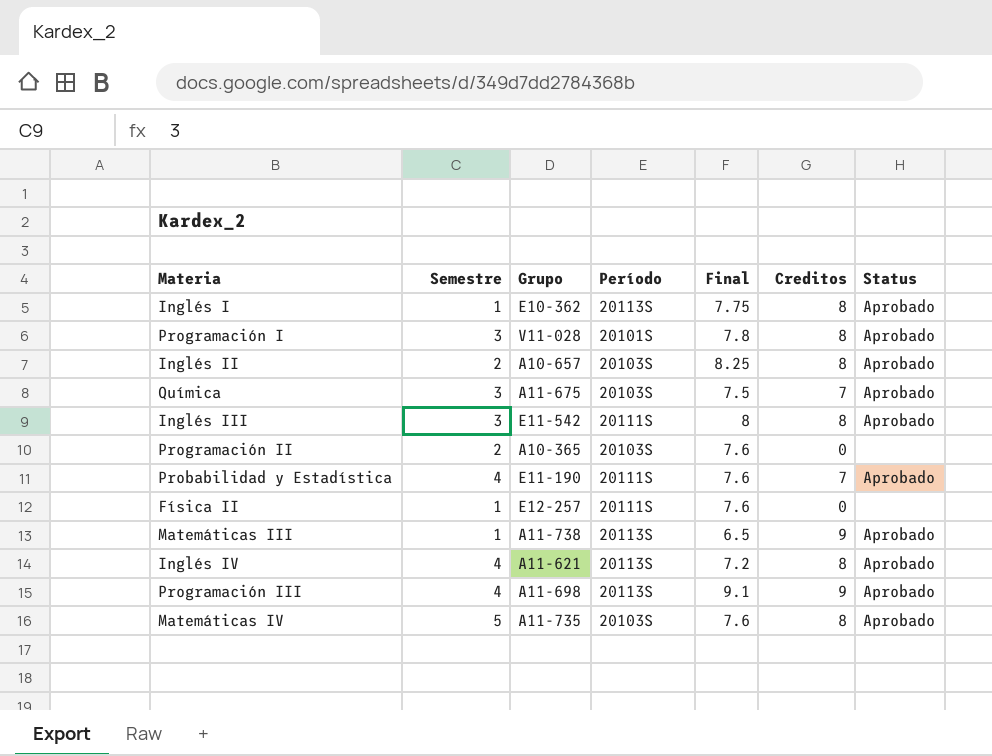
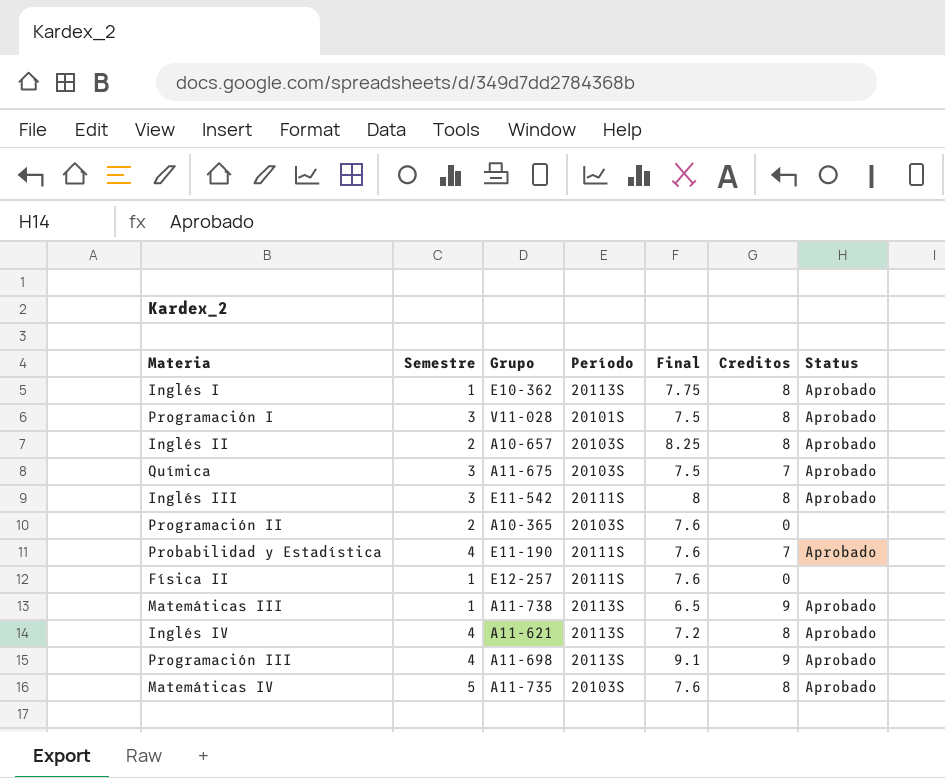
Programación I | Final: 7.8 -> 7.5

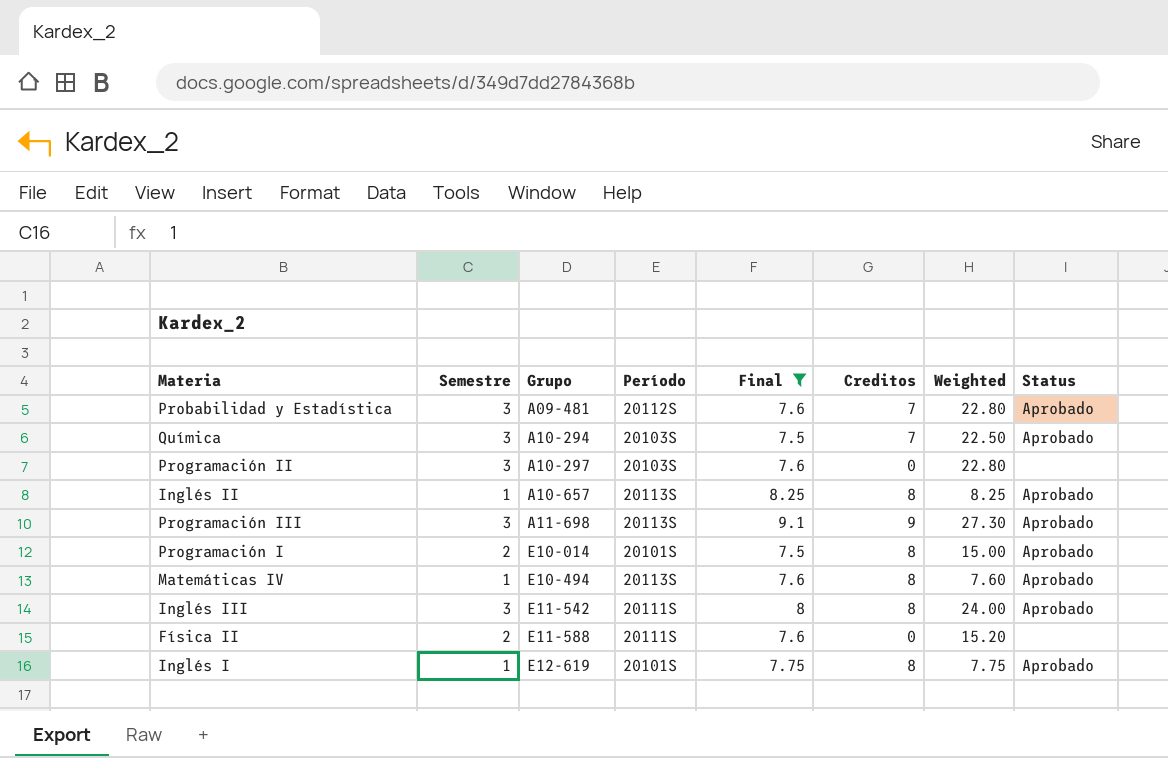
filter: none -> Final >= 7.5
row order: none -> Grupo ascending
column Weighted | formula: none -> [Semestre] * [Final]
Probabilidad y Estadística | Semestre: 4 -> 3
Probabilidad y Estadística | Grupo: E11-190 -> A09-481
Probabilidad y Estadística | Período: 20111S -> 20112S
Química | Grupo: A11-675 -> A10-294
Programación II | Semestre: 2 -> 3
Programación II | Grupo: A10-365 -> A10-297
Inglés II | Semestre: 2 -> 1
Inglés II | Período: 20103S -> 20113S
Programación III | Semestre: 4 -> 3
Programación I | Semestre: 3 -> 2
Programación I | Grupo: V11-028 -> E10-014
Matemáticas IV | Semestre: 5 -> 1
Matemáticas IV | Grupo: A11-735 -> E10-494
Matemáticas IV | Período: 20103S -> 20113S
Física II | Semestre: 1 -> 2
Física II | Grupo: E12-257 -> E11-588
Inglés I | Grupo: E10-362 -> E12-619
Inglés I | Período: 20113S -> 20101S

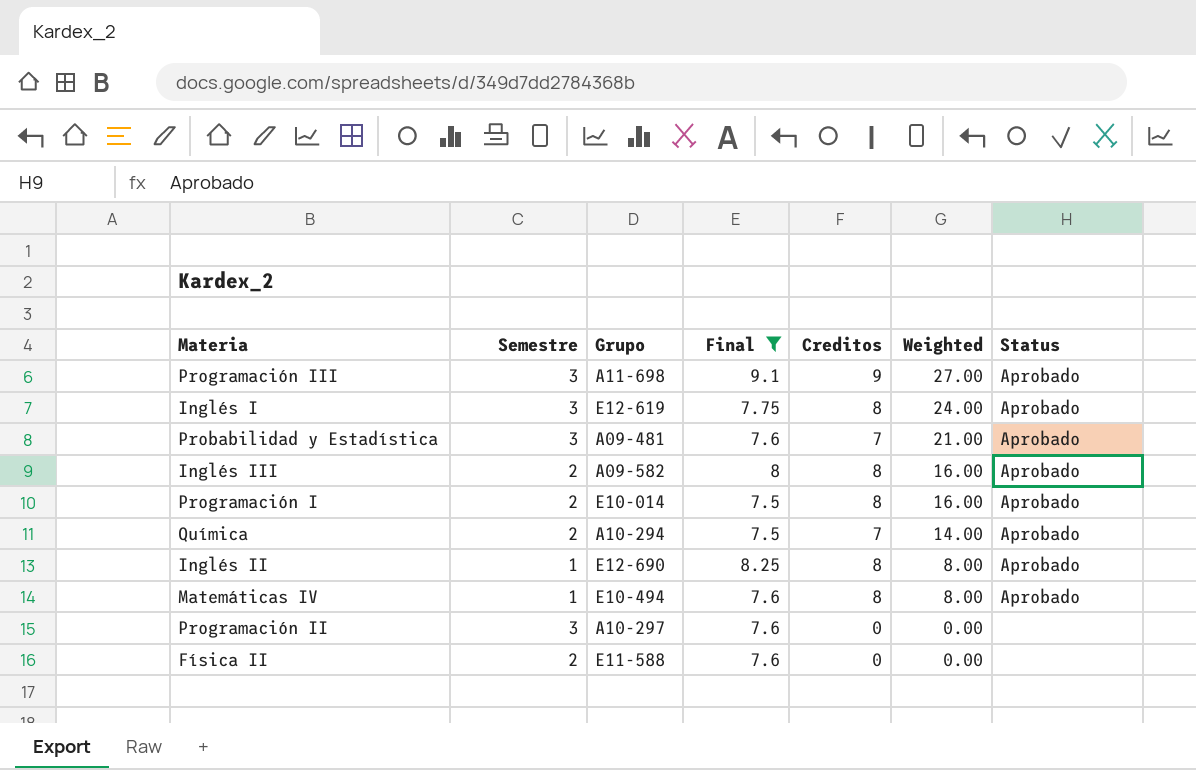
row order: Grupo ascending -> Weighted descending
column Período | position: 4 -> none
column Weighted | formula: [Semestre] * [Final] -> [Semestre] * [Creditos]
Inglés I | Semestre: 1 -> 3
Inglés III | Semestre: 3 -> 2
Inglés III | Grupo: E11-542 -> A09-582
Química | Semestre: 3 -> 2
Inglés II | Grupo: A10-657 -> E12-690

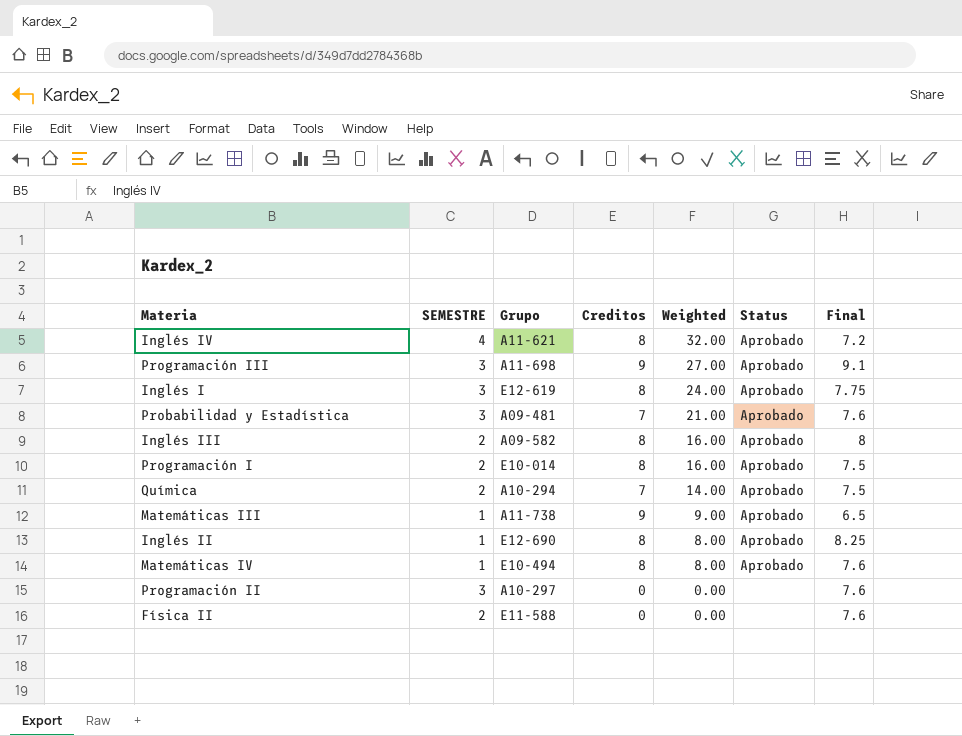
filter: Final >= 7.5 -> none
column name: Semestre -> SEMESTRE
column Final | position: 4 -> 7

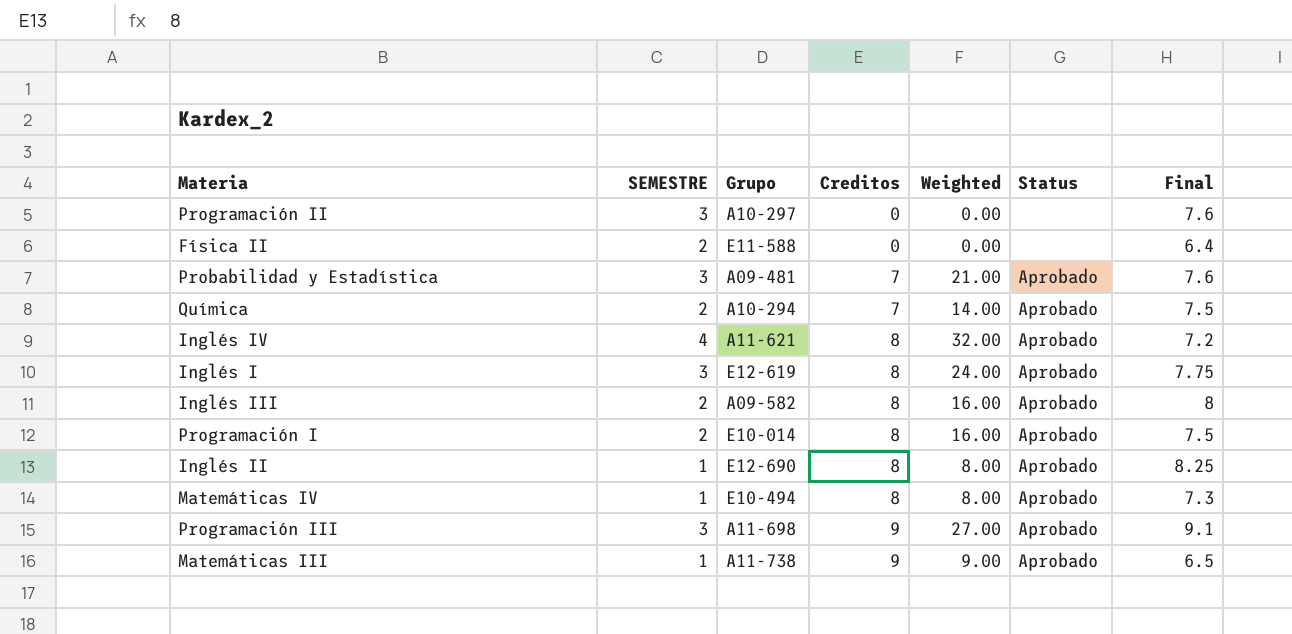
row order: Weighted descending -> Creditos ascending
Física II | Final: 7.6 -> 6.4
Matemáticas IV | Final: 7.6 -> 7.3

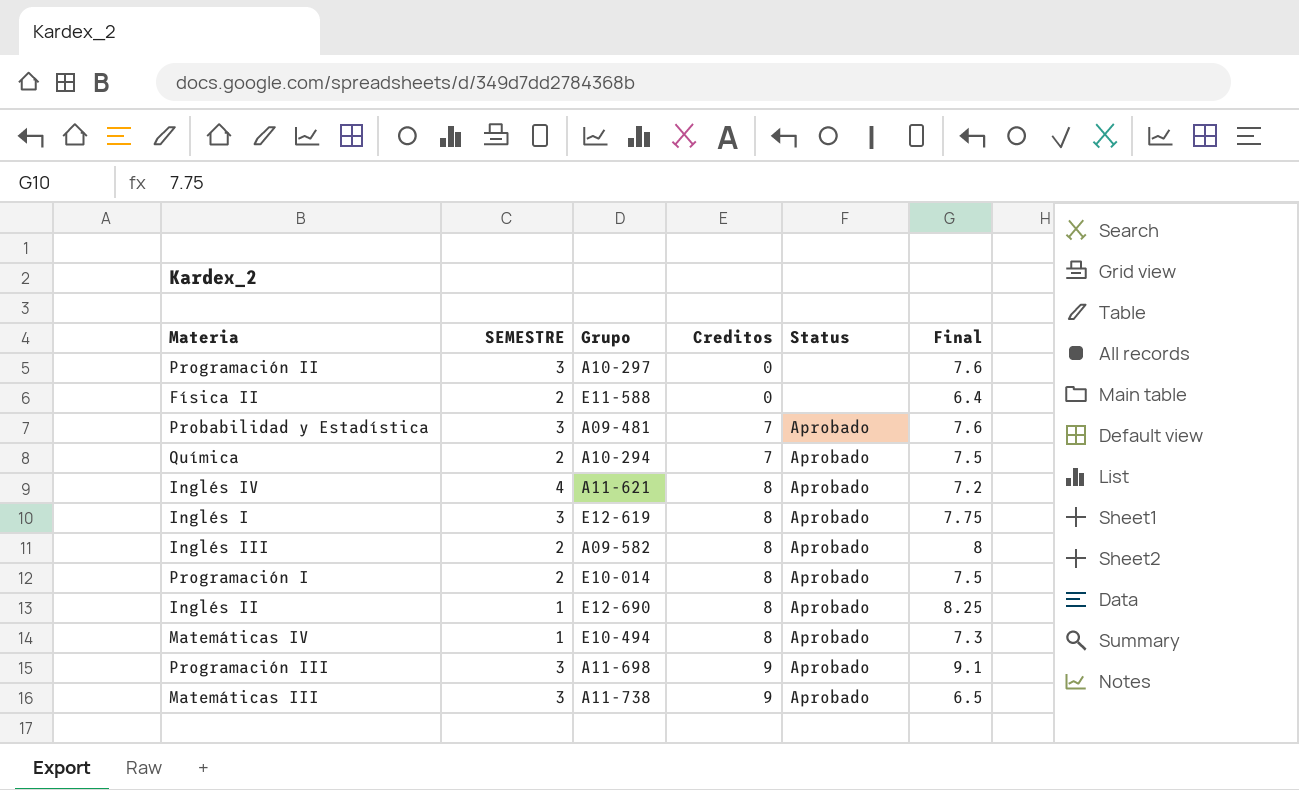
column Weighted | formula: [SEMESTRE] * [Creditos] -> none
Matemáticas III | SEMESTRE: 1 -> 3

